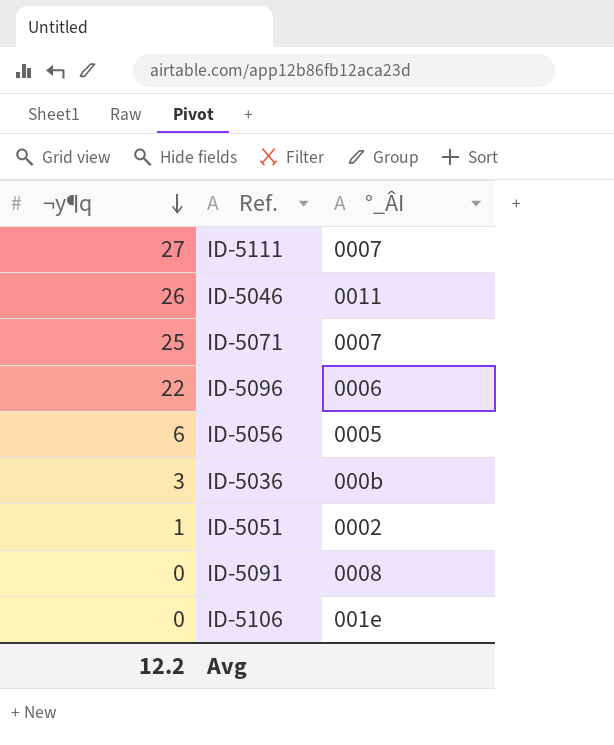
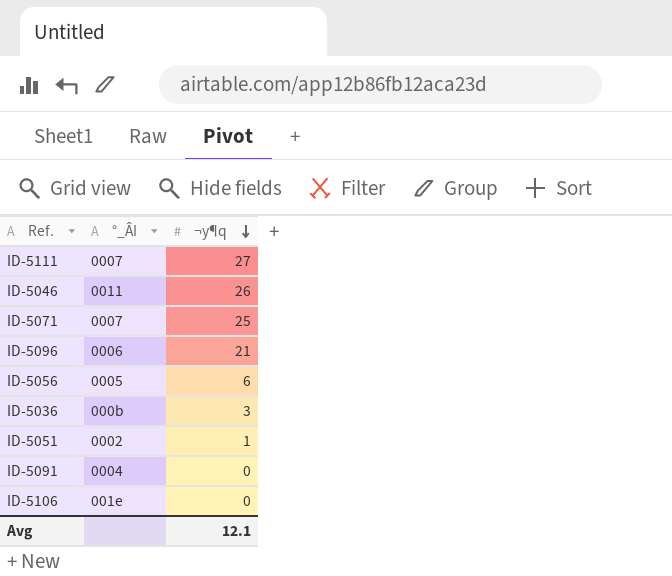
column ¬y¶q | position: 1 -> 3
ID-5096 | ¬y¶q: 22 -> 21
ID-5091 | °_ÂI: 0008 -> 0004
Avg | ¬y¶q: 12.2 -> 12.1

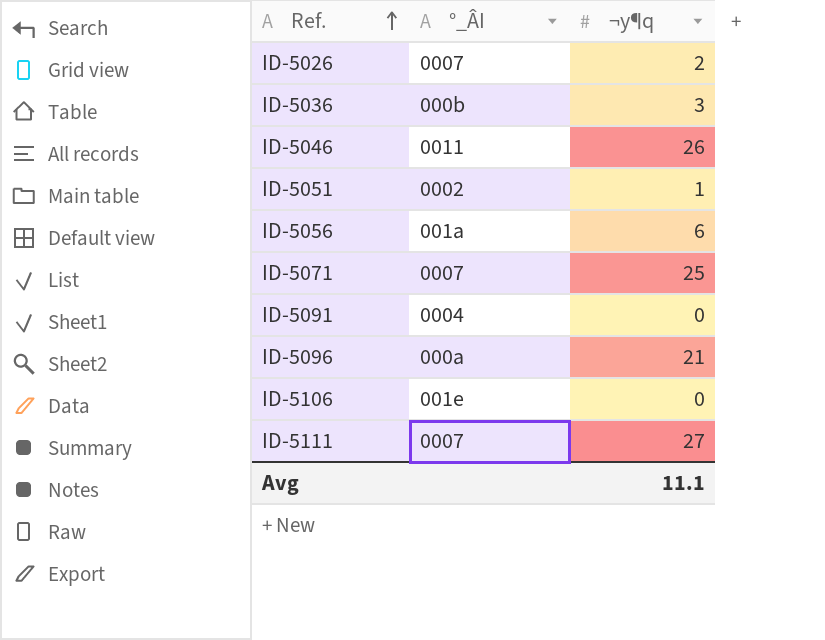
row order: ¬y¶q descending -> Ref. ascending
row ID-5026: none -> 0007 | 2
ID-5056 | °_ÂI: 0005 -> 001a
ID-5096 | °_ÂI: 0006 -> 000a
Avg | ¬y¶q: 12.1 -> 11.1

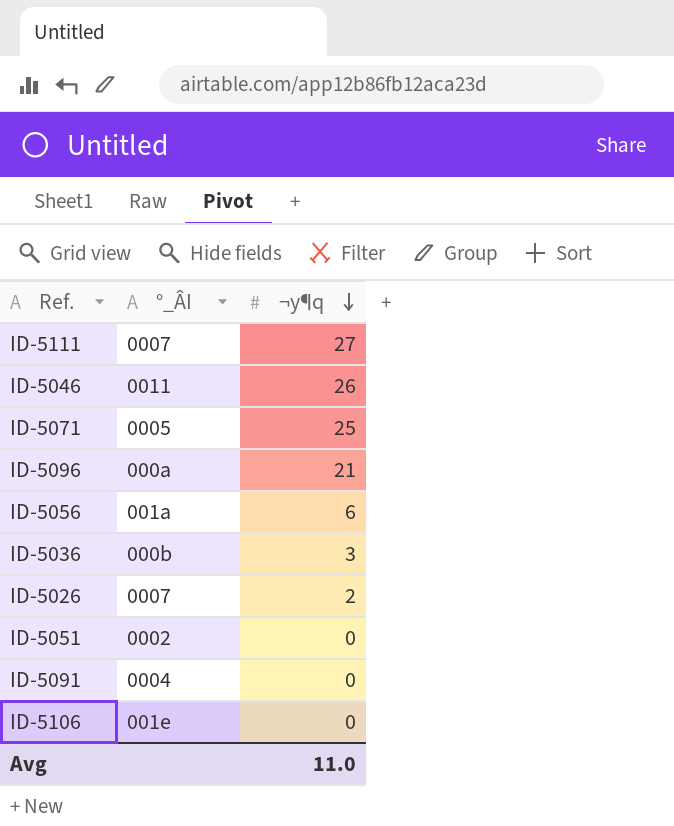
row order: Ref. ascending -> ¬y¶q descending
ID-5071 | °_ÂI: 0007 -> 0005
ID-5051 | ¬y¶q: 1 -> 0
Avg | ¬y¶q: 11.1 -> 11.0

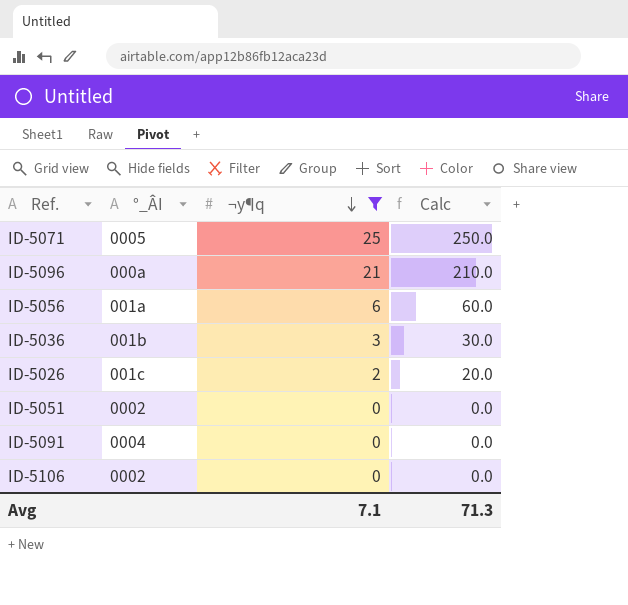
filter: none -> ¬y¶q <= 25
column Calc | formula: none -> [¬y¶q] * 10
ID-5036 | °_ÂI: 000b -> 001b
ID-5026 | °_ÂI: 0007 -> 001c
ID-5106 | °_ÂI: 001e -> 0002
Avg | ¬y¶q: 11.0 -> 7.1

